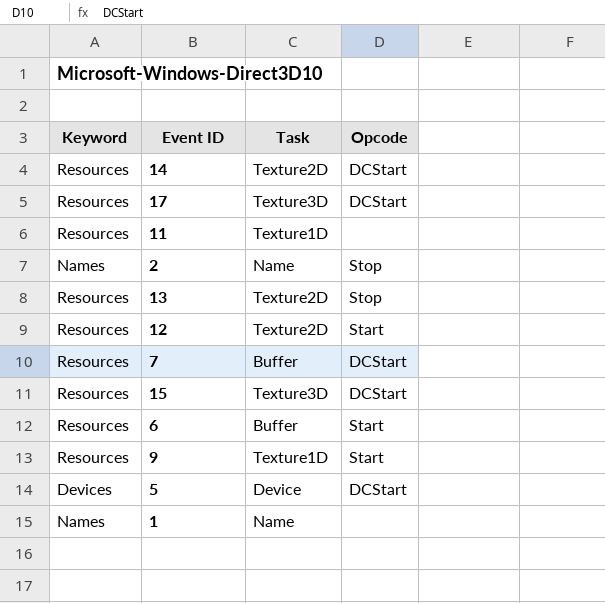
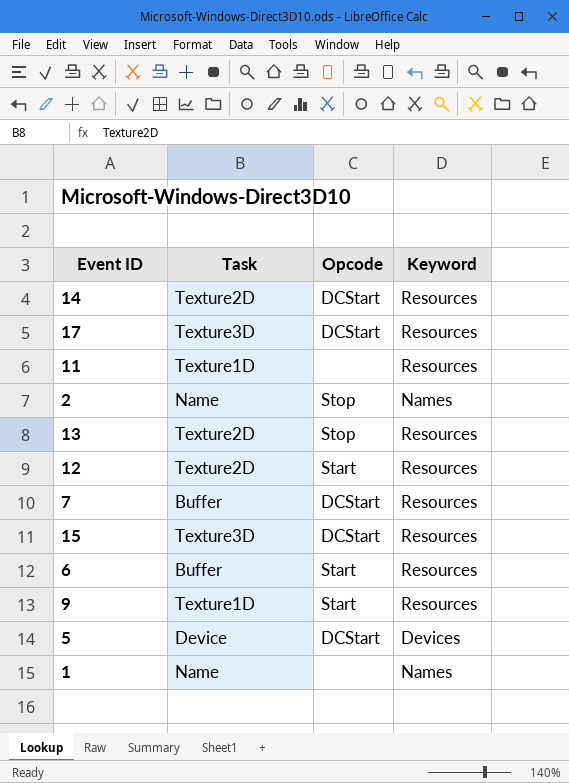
column Keyword | position: 1 -> 4

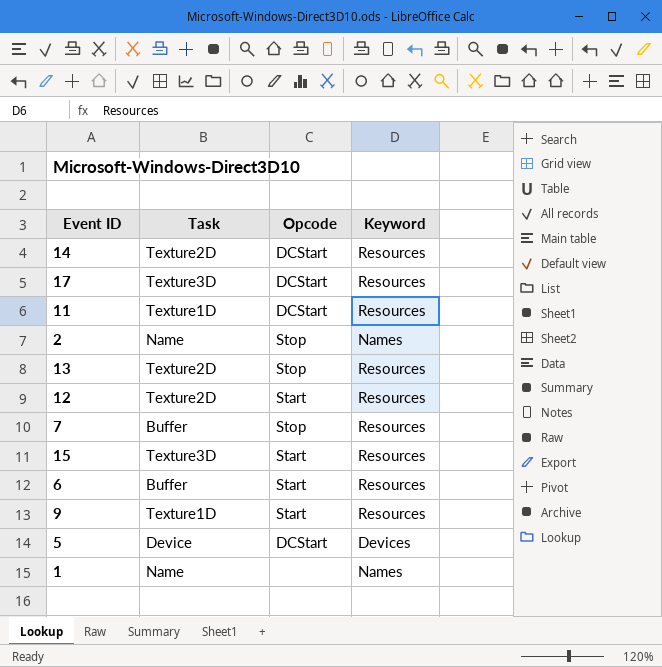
11 | Opcode: none -> DCStart
7 | Opcode: DCStart -> Stop
15 | Opcode: DCStart -> Start

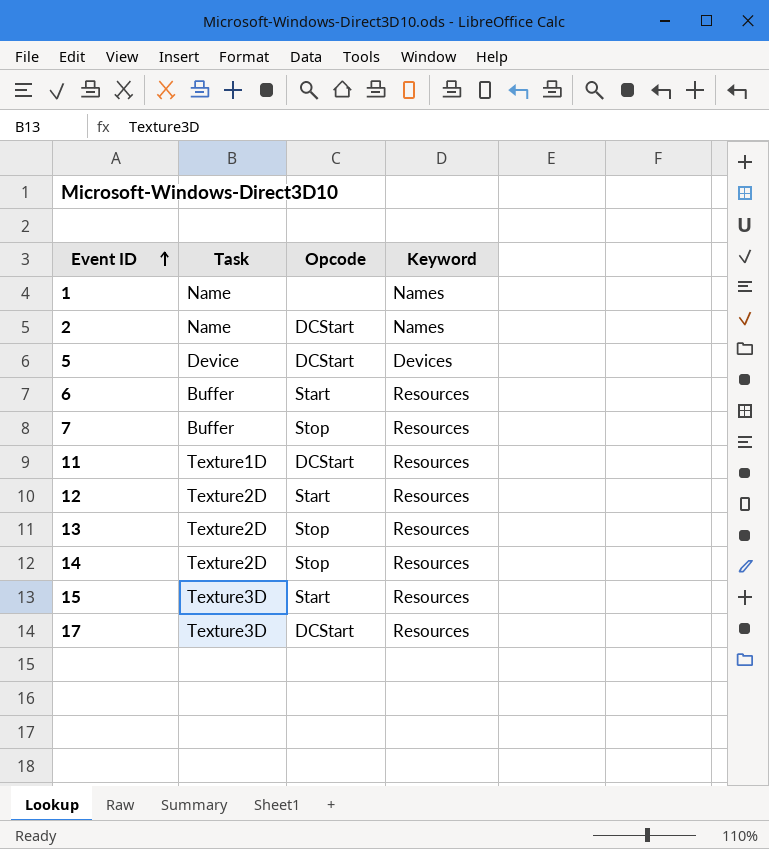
row order: none -> Event ID ascending
row 9: Texture1D | Start | Resources -> none
2 | Opcode: Stop -> DCStart
14 | Opcode: DCStart -> Stop

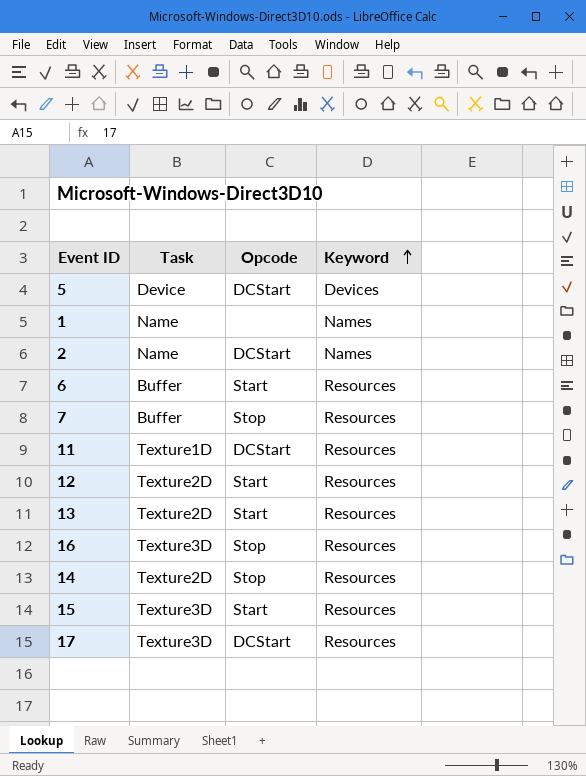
row order: Event ID ascending -> Keyword ascending
13 | Opcode: Stop -> Start
row 16: none -> Texture3D | Stop | Resources

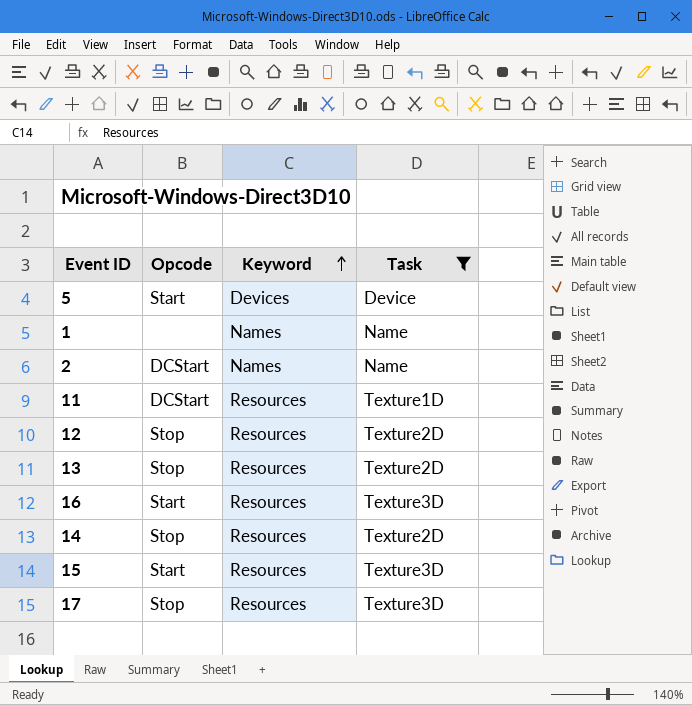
filter: none -> Task != Buffer
column Task | position: 2 -> 4
5 | Opcode: DCStart -> Start
12 | Opcode: Start -> Stop
13 | Opcode: Start -> Stop
16 | Opcode: Stop -> Start
17 | Opcode: DCStart -> Stop

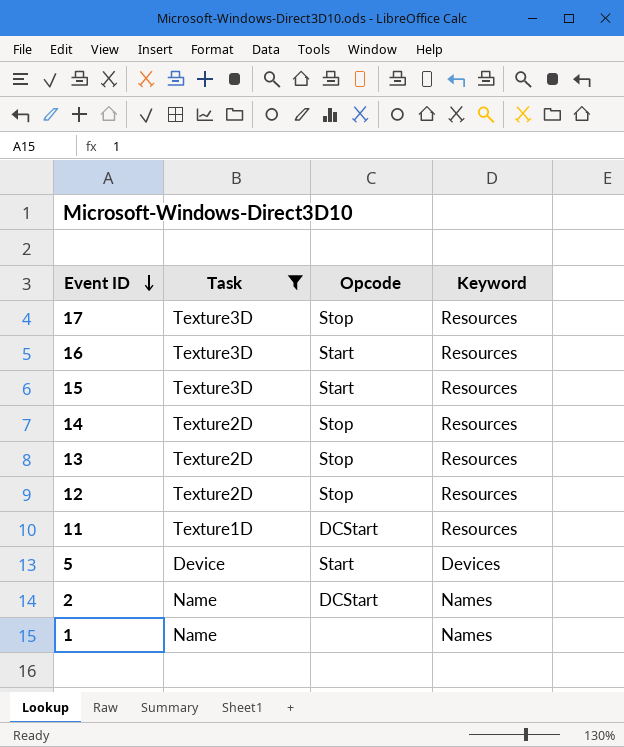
row order: Keyword ascending -> Event ID descending
column Task | position: 4 -> 2

